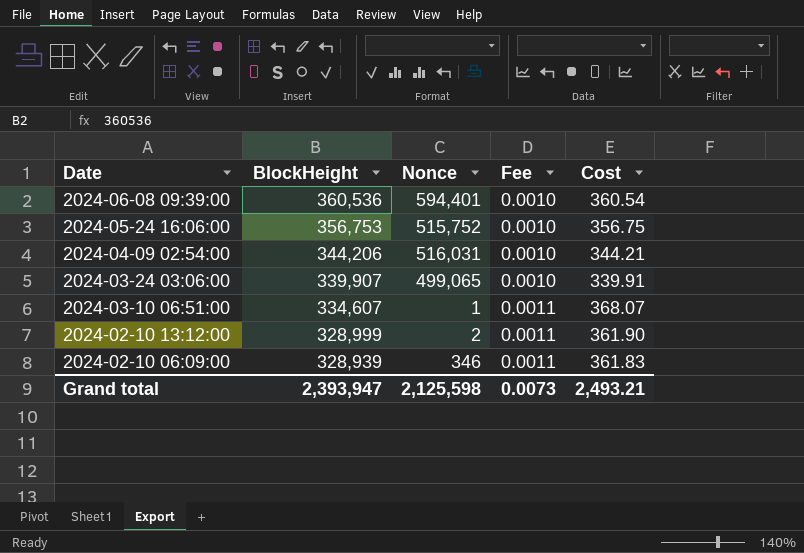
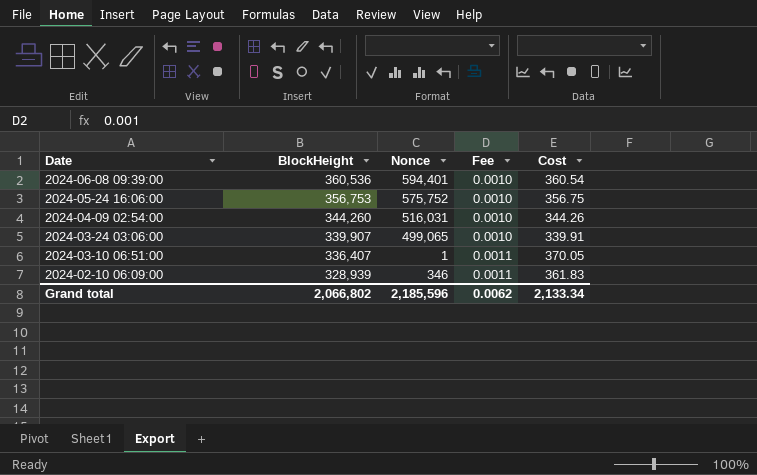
row 2024-02-10 13:12:00: 328,999 | 2 | 0.0011 | 361.90 -> none
2024-05-24 16:06:00 | Nonce: 515,752 -> 575,752
2024-04-09 02:54:00 | BlockHeight: 344,206 -> 344,260
2024-04-09 02:54:00 | Cost: 344.21 -> 344.26
2024-03-10 06:51:00 | BlockHeight: 334,607 -> 336,407
2024-03-10 06:51:00 | Cost: 368.07 -> 370.05
Grand total | BlockHeight: 2,393,947 -> 2,066,802
Grand total | Nonce: 2,125,598 -> 2,185,596
Grand total | Fee: 0.0073 -> 0.0062
Grand total | Cost: 2,493.21 -> 2,133.34

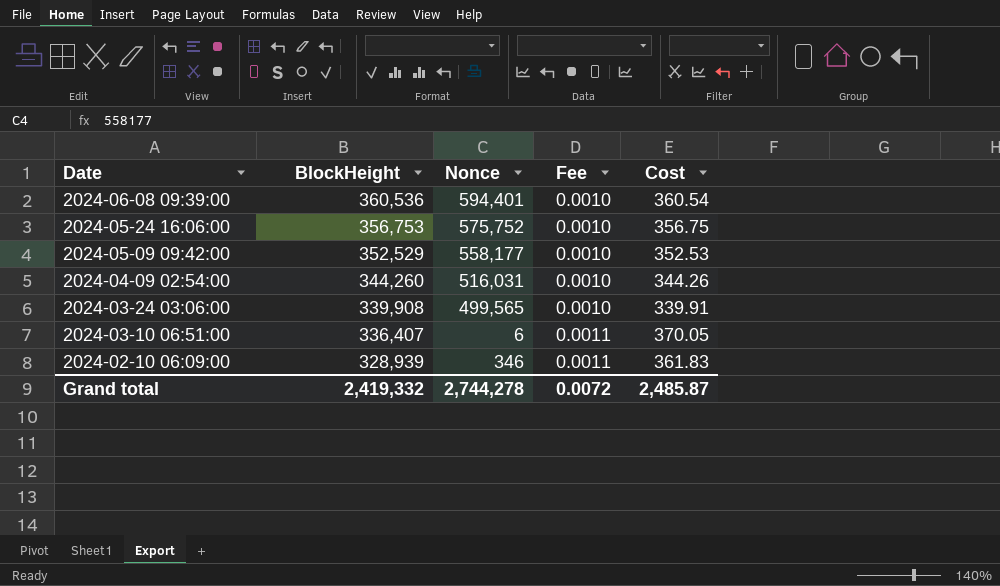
row 2024-05-09 09:42:00: none -> 352,529 | 558,177 | 0.0010 | 352.53
2024-03-24 03:06:00 | BlockHeight: 339,907 -> 339,908
2024-03-24 03:06:00 | Nonce: 499,065 -> 499,565
2024-03-10 06:51:00 | Nonce: 1 -> 6
Grand total | BlockHeight: 2,066,802 -> 2,419,332
Grand total | Nonce: 2,185,596 -> 2,744,278
Grand total | Fee: 0.0062 -> 0.0072
Grand total | Cost: 2,133.34 -> 2,485.87

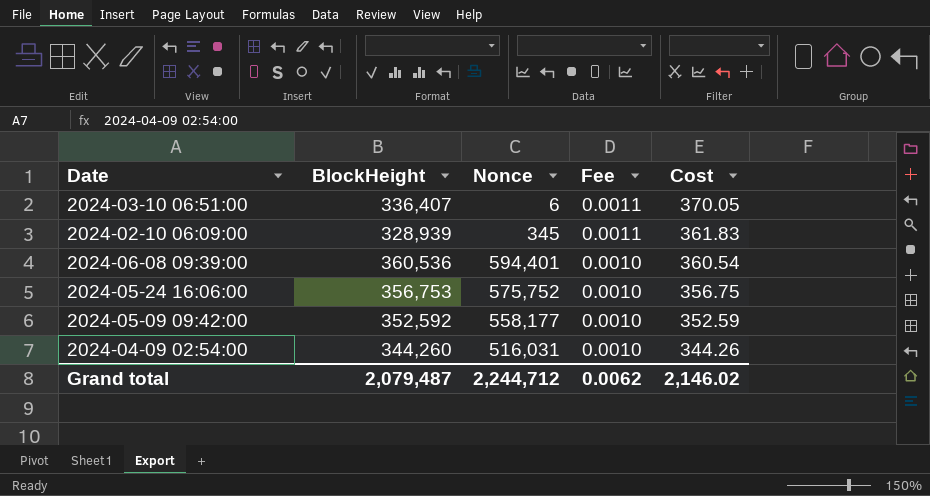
row order: Date descending -> Fee descending
row 2024-03-24 03:06:00: 339,908 | 499,565 | 0.0010 | 339.91 -> none
2024-02-10 06:09:00 | Nonce: 346 -> 345
2024-05-09 09:42:00 | BlockHeight: 352,529 -> 352,592
2024-05-09 09:42:00 | Cost: 352.53 -> 352.59
Grand total | BlockHeight: 2,419,332 -> 2,079,487
Grand total | Nonce: 2,744,278 -> 2,244,712
Grand total | Fee: 0.0072 -> 0.0062
Grand total | Cost: 2,485.87 -> 2,146.02

